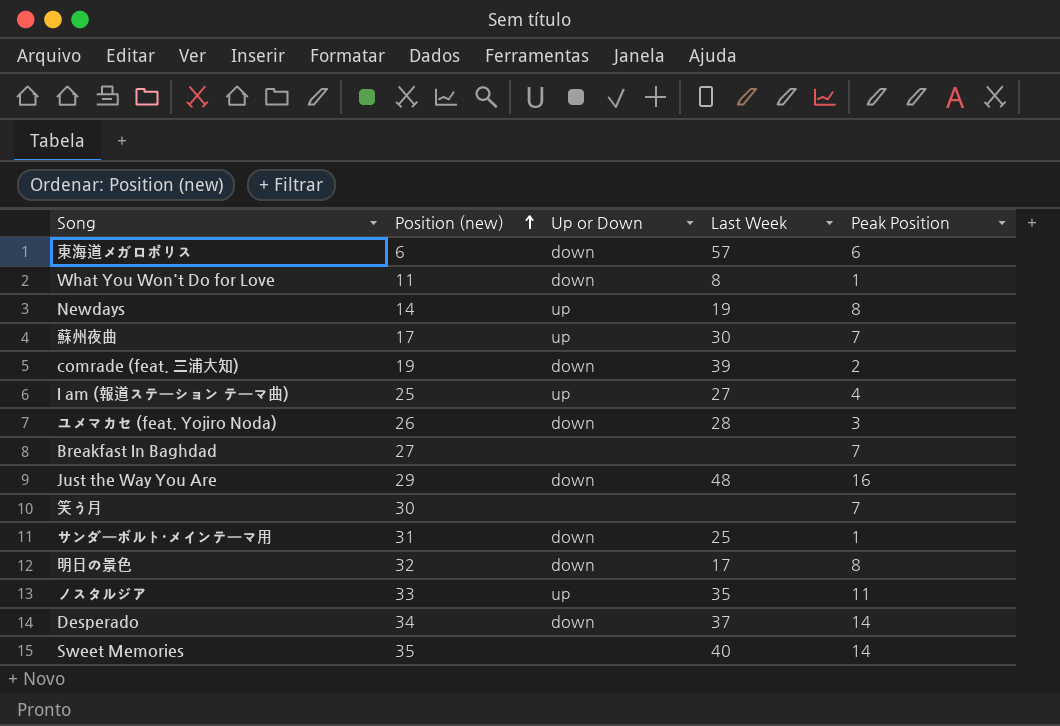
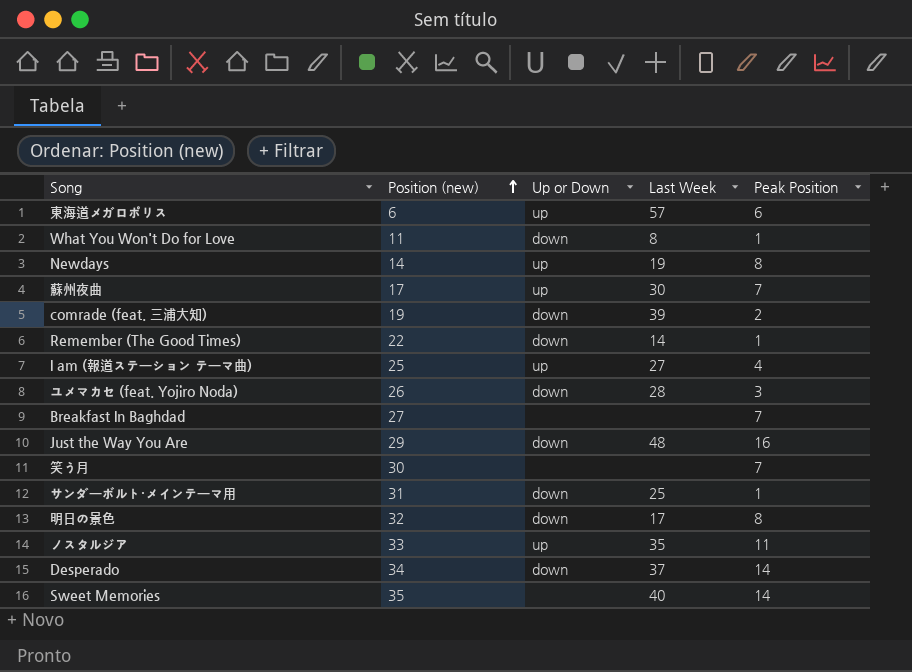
東海道メガロポリス | Up or Down: down -> up
row Remember (The Good Times): none -> 22 | down | 14 | 1

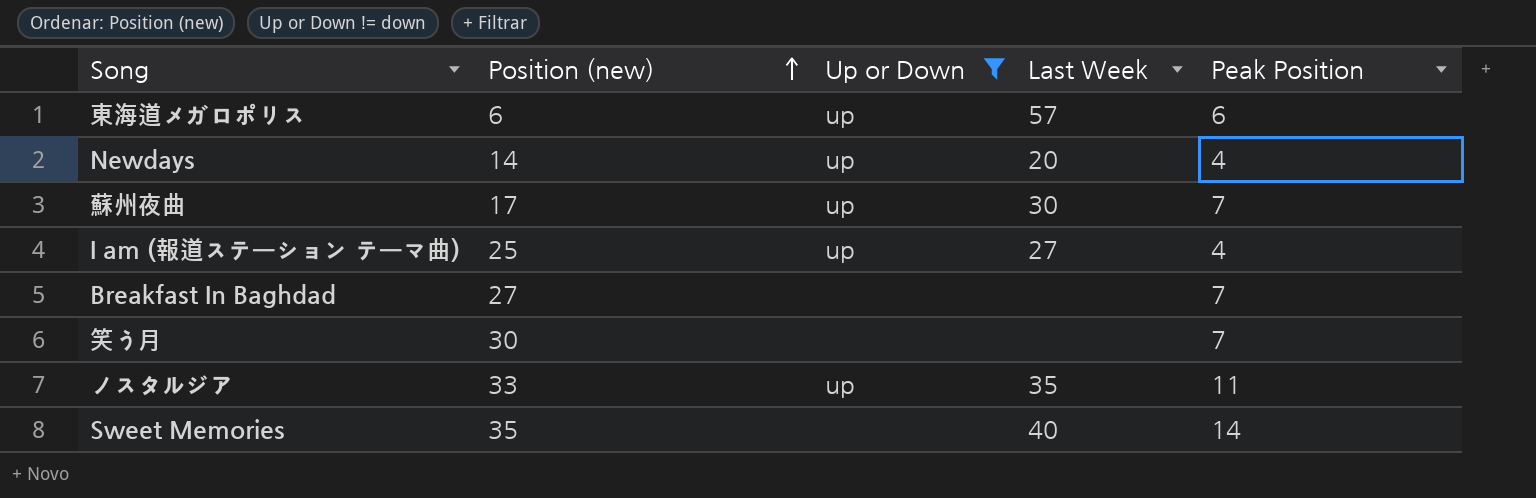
filter: none -> Up or Down != down
Newdays | Last Week: 19 -> 20
Newdays | Peak Position: 8 -> 4

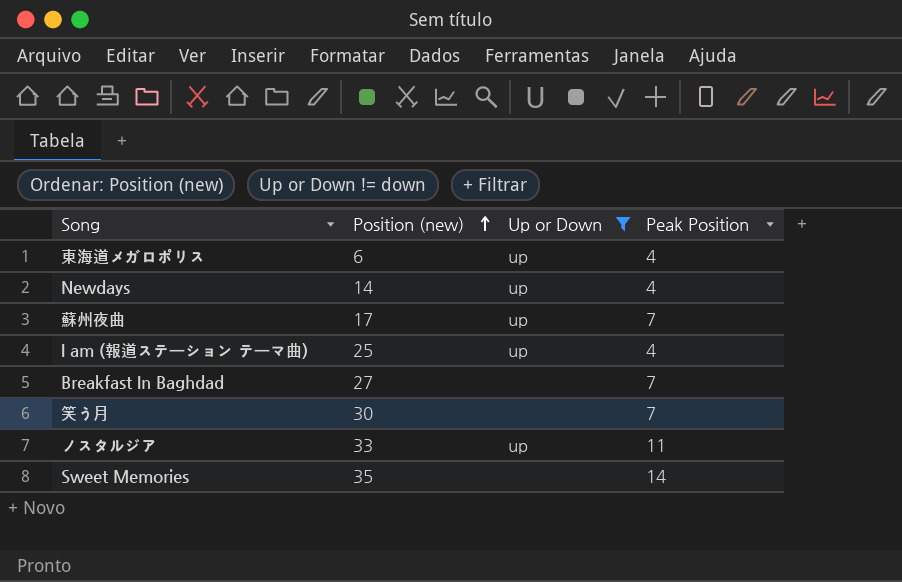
column Last Week | position: 4 -> none
東海道メガロポリス | Peak Position: 6 -> 4

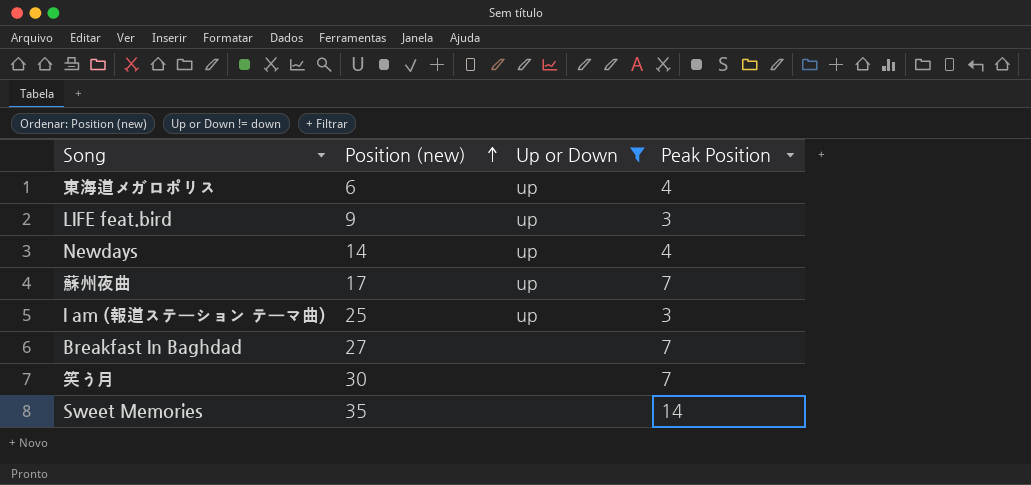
row ノスタルジア: 33 | up | 11 -> none
row LIFE feat.bird: none -> 9 | up | 3
I am (報道ステーション テーマ曲) | Peak Position: 4 -> 3

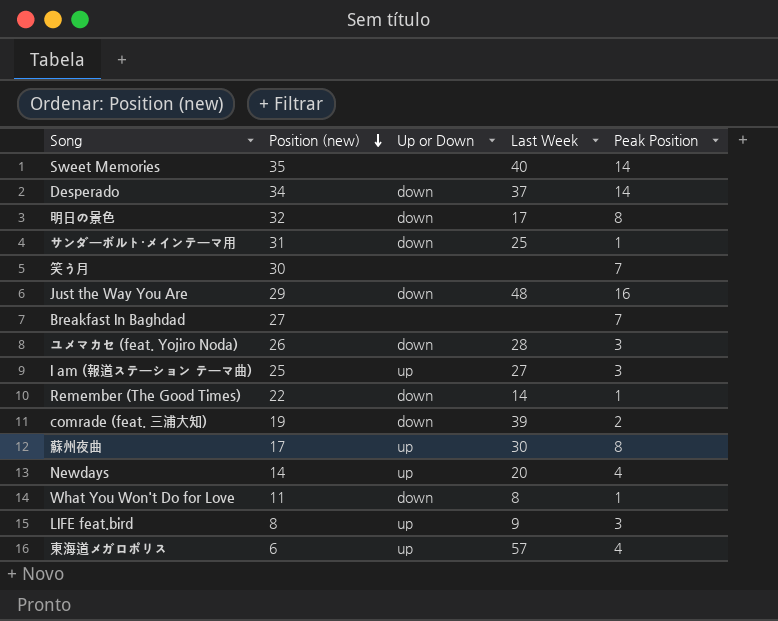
filter: Up or Down != down -> none
row order: Position (new) ascending -> Position (new) descending
column Last Week | position: none -> 4
蘇州夜曲 | Peak Position: 7 -> 8
LIFE feat.bird | Position (new): 9 -> 8

